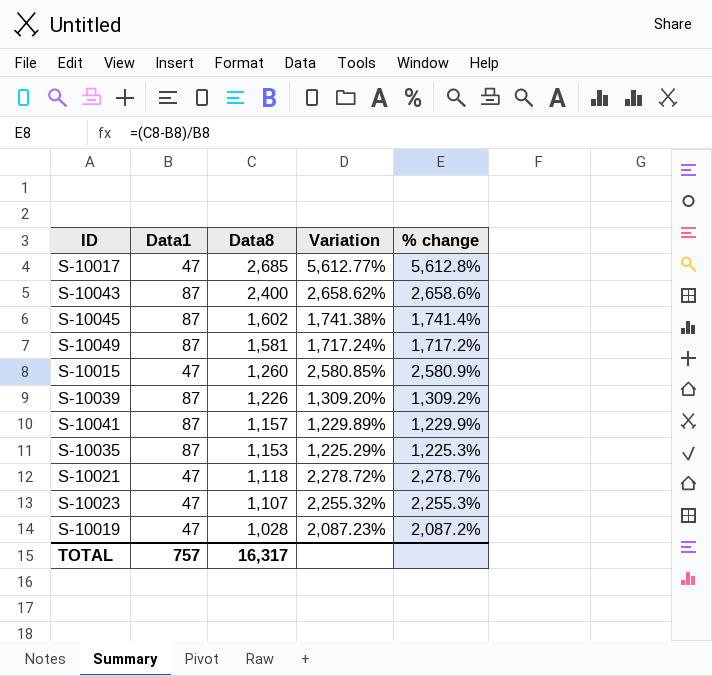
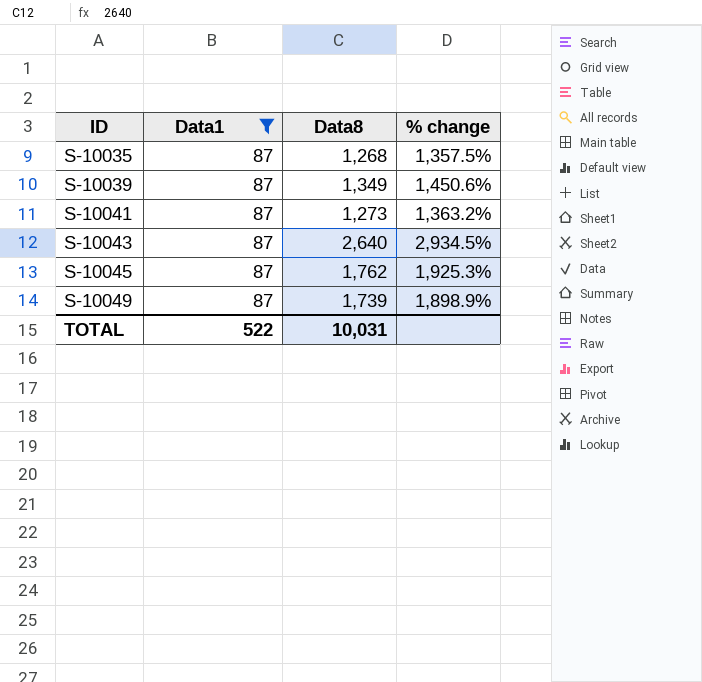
filter: none -> Data1 = 87
row order: Data8 descending -> ID ascending
column Variation | formula: ([Data8] - [Data1]) / [Data1] -> none
S-10035 | Data8: 1,153 -> 1,268
S-10035 | % change: 1,225.3% -> 1,357.5%
S-10039 | Data8: 1,226 -> 1,349
S-10039 | % change: 1,309.2% -> 1,450.6%
S-10041 | Data8: 1,157 -> 1,273
S-10041 | % change: 1,229.9% -> 1,363.2%
S-10043 | Data8: 2,400 -> 2,640
S-10043 | % change: 2,658.6% -> 2,934.5%
S-10045 | Data8: 1,602 -> 1,762
S-10045 | % change: 1,741.4% -> 1,925.3%
S-10049 | Data8: 1,581 -> 1,739
S-10049 | % change: 1,717.2% -> 1,898.9%
TOTAL | Data1: 757 -> 522
TOTAL | Data8: 16,317 -> 10,031

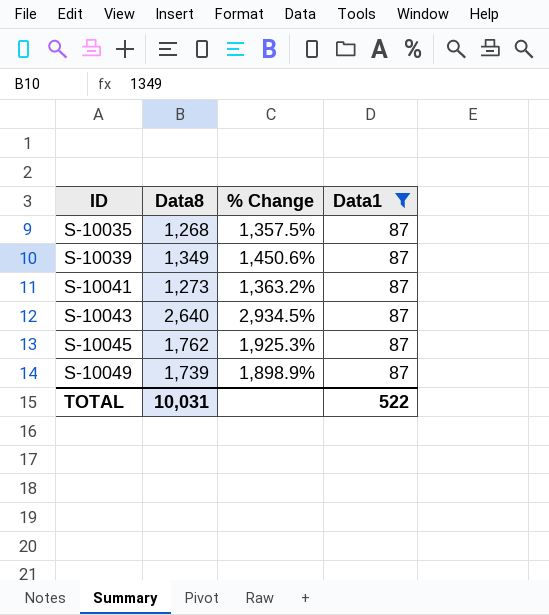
column name: % change -> % Change
column Data1 | position: 2 -> 4

